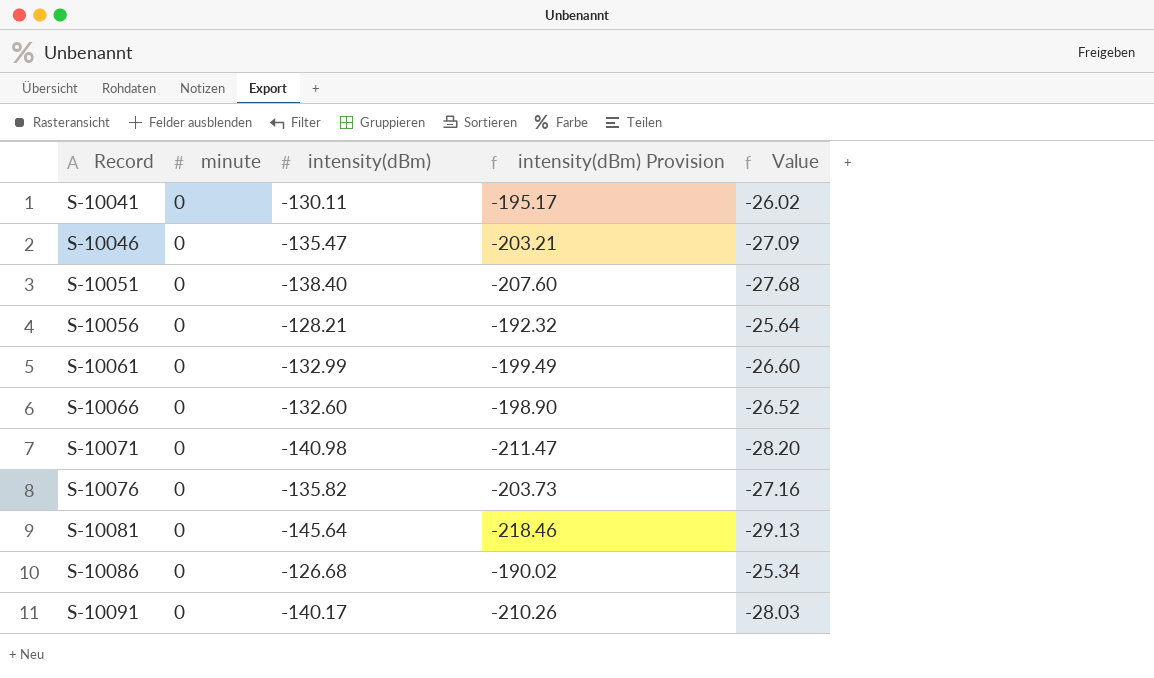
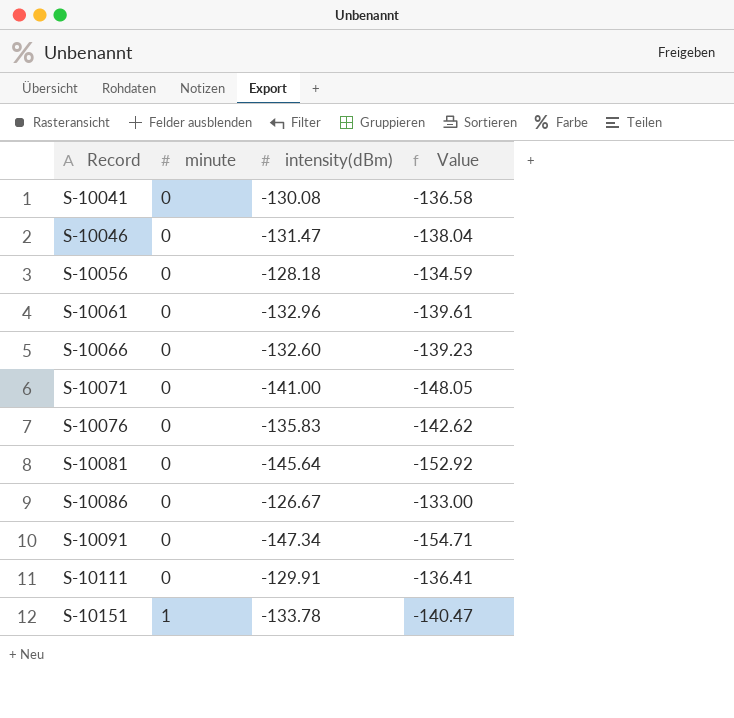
column intensity(dBm) Provision | formula: [intensity(dBm)] * 1.5 -> none
column Value | formula: [intensity(dBm)] * 0.2 -> [intensity(dBm)] * 1.05
row S-10051: 0 | -138.40 | -207.60 | -27.68 -> none
S-10041 | intensity(dBm): -130.11 -> -130.08
S-10046 | intensity(dBm): -135.47 -> -131.47
S-10056 | intensity(dBm): -128.21 -> -128.18
S-10061 | intensity(dBm): -132.99 -> -132.96
S-10071 | intensity(dBm): -140.98 -> -141.00
S-10076 | intensity(dBm): -135.82 -> -135.83
S-10086 | intensity(dBm): -126.68 -> -126.67
S-10091 | intensity(dBm): -140.17 -> -147.34
row S-10111: none -> 0 | -129.91 | -136.41
row S-10151: none -> 1 | -133.78 | -140.47

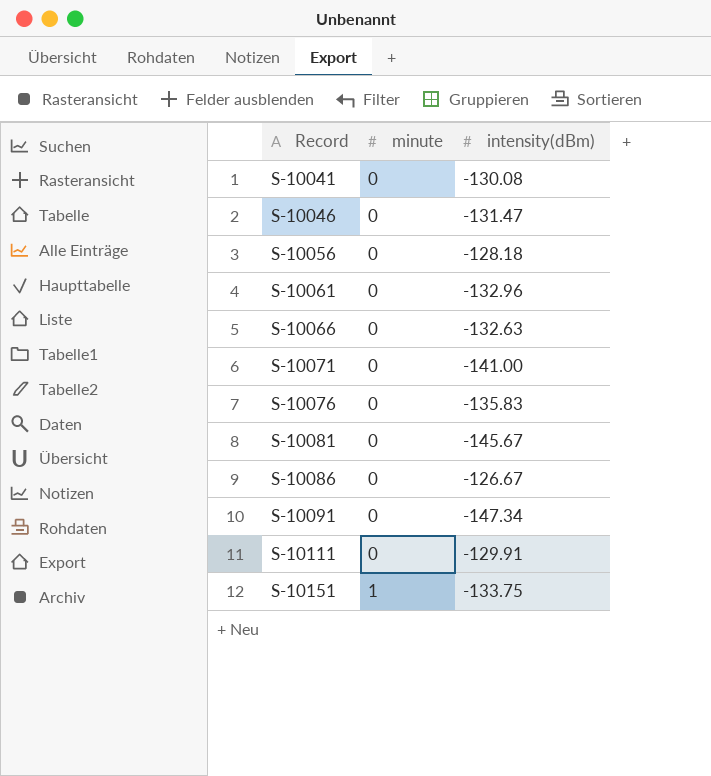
column Value | formula: [intensity(dBm)] * 1.05 -> none
S-10066 | intensity(dBm): -132.60 -> -132.63
S-10081 | intensity(dBm): -145.64 -> -145.67
S-10151 | intensity(dBm): -133.78 -> -133.75

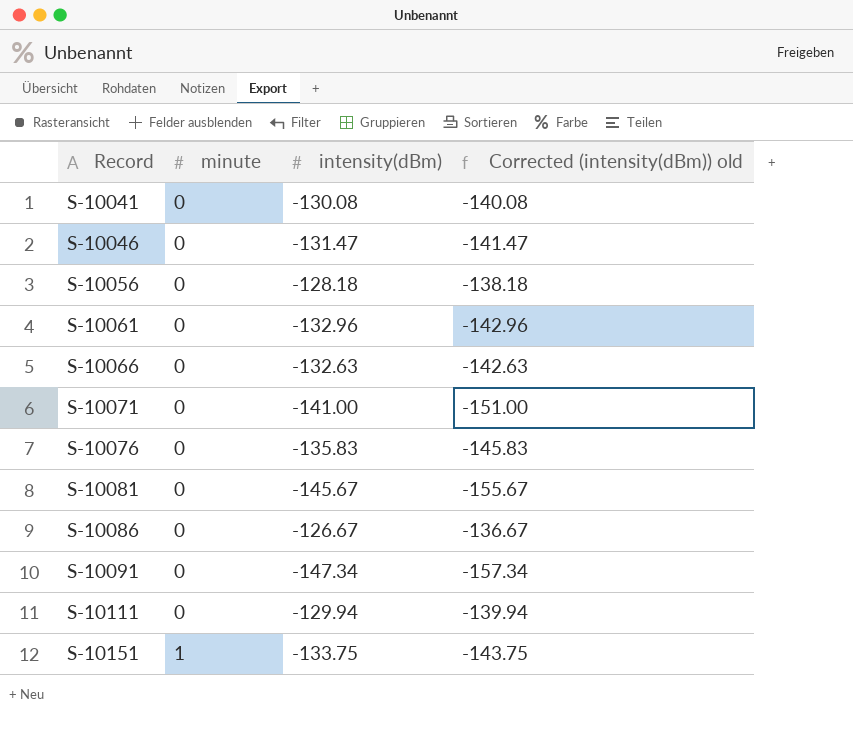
column Corrected (intensity(dBm)) old | formula: none -> [intensity(dBm)] - 10
S-10111 | intensity(dBm): -129.91 -> -129.94

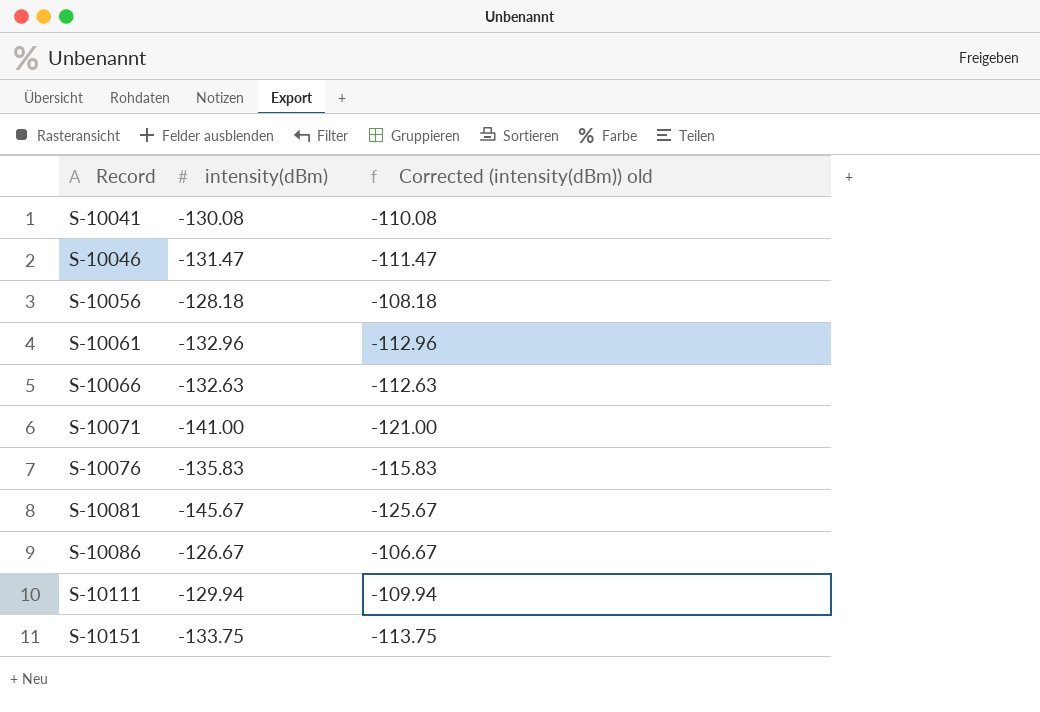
column minute | position: 2 -> none
column Corrected (intensity(dBm)) old | formula: [intensity(dBm)] - 10 -> [intensity(dBm)] + 20
row S-10091: 0 | -147.34 | -157.34 -> none

